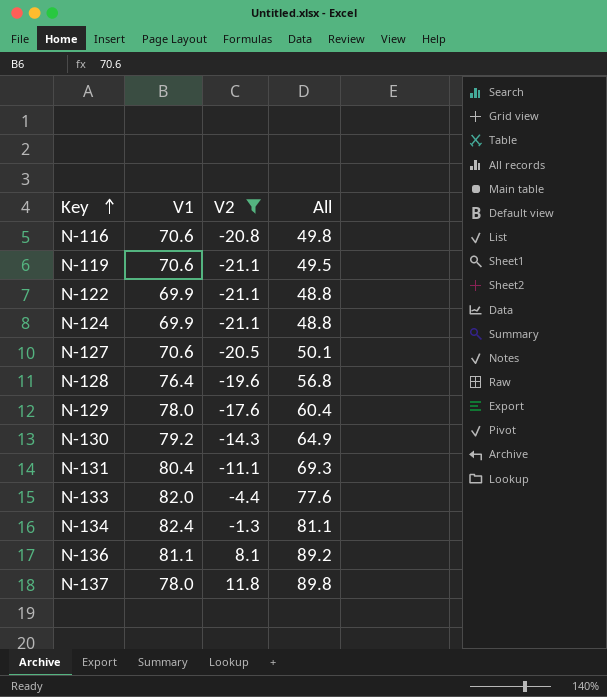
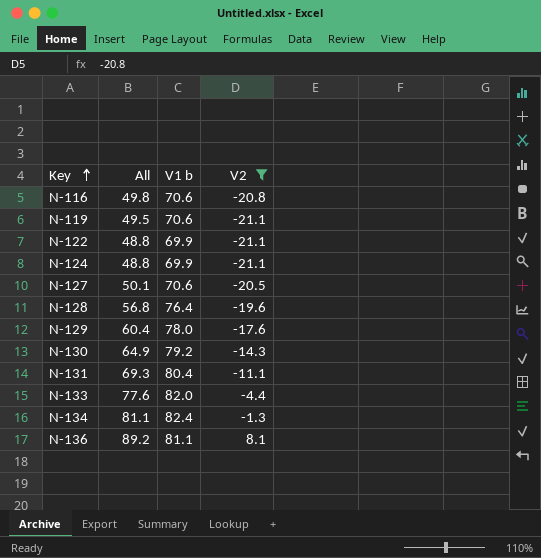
column All | position: 4 -> 2
column name: V1 -> V1 b
row N-137: 78.0 | 11.8 | 89.8 -> none

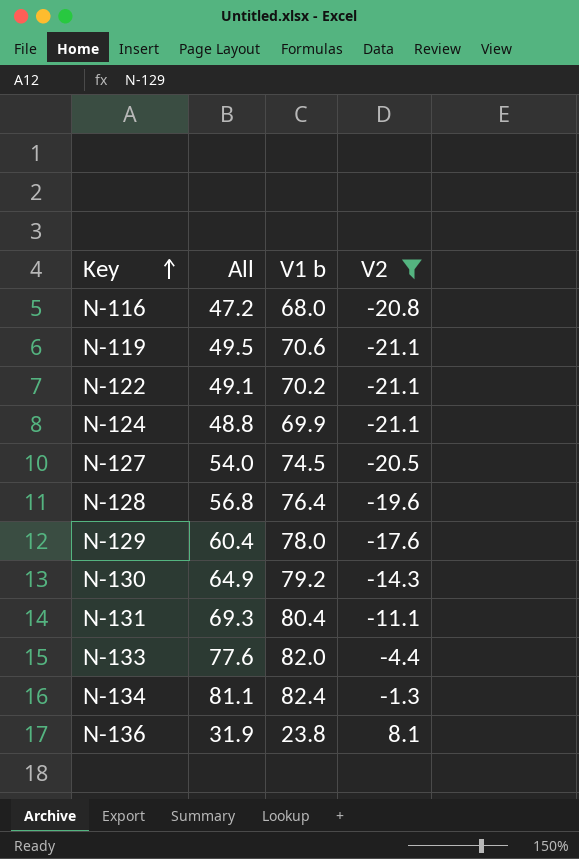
N-116 | All: 49.8 -> 47.2
N-116 | V1 b: 70.6 -> 68.0
N-122 | All: 48.8 -> 49.1
N-122 | V1 b: 69.9 -> 70.2
N-127 | All: 50.1 -> 54.0
N-127 | V1 b: 70.6 -> 74.5
N-136 | All: 89.2 -> 31.9
N-136 | V1 b: 81.1 -> 23.8

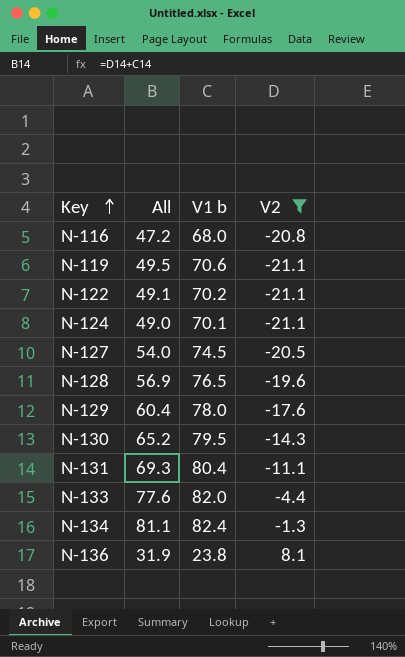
N-124 | All: 48.8 -> 49.0
N-124 | V1 b: 69.9 -> 70.1
N-128 | All: 56.8 -> 56.9
N-128 | V1 b: 76.4 -> 76.5
N-130 | All: 64.9 -> 65.2
N-130 | V1 b: 79.2 -> 79.5

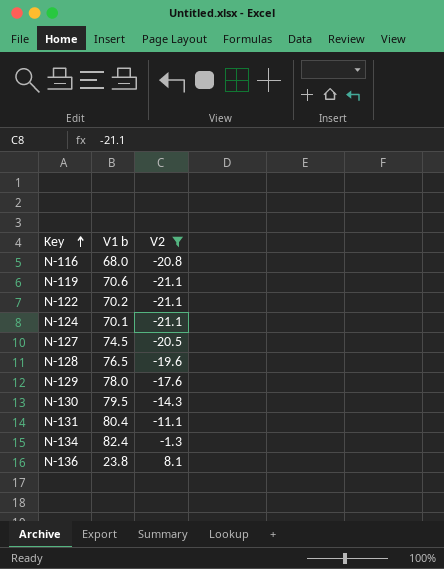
column All | formula: [V1 b] + [V2] -> none
row N-133: 77.6 | 82.0 | -4.4 -> none

